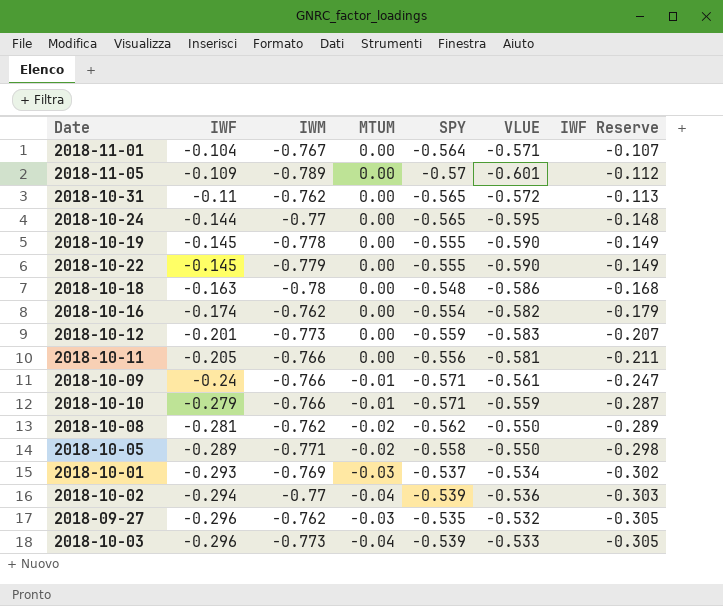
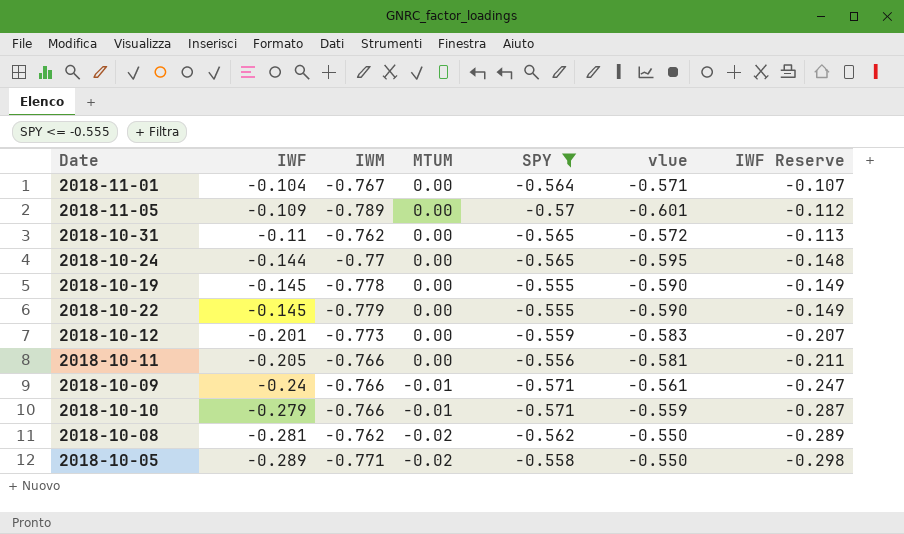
filter: none -> SPY <= -0.555
column name: VLUE -> vlue

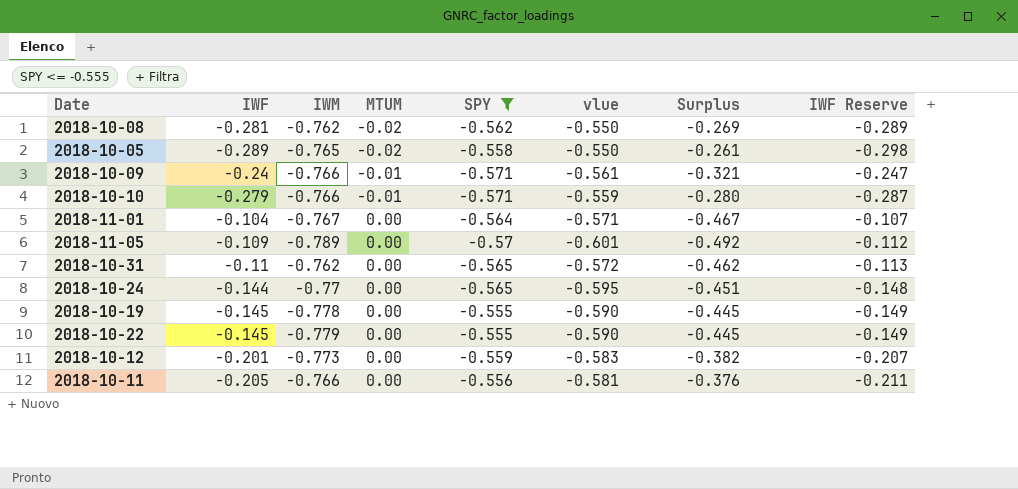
row order: IWF descending -> MTUM ascending
column Surplus | formula: none -> [vlue] - [IWF]
2018-10-05 | IWM: -0.771 -> -0.765

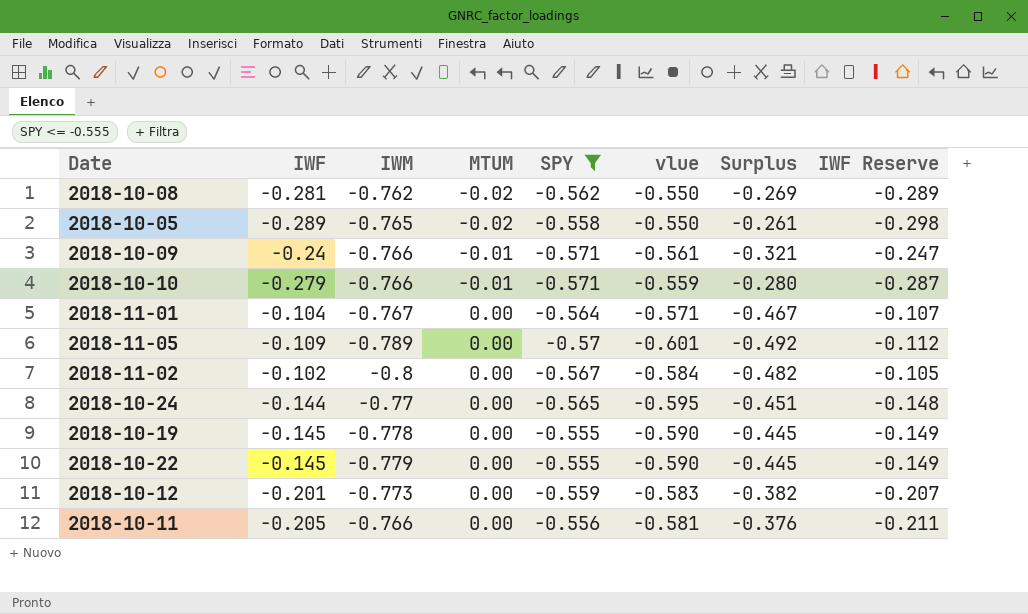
row 2018-10-31: -0.11 | -0.762 | 0.00 | -0.565 | -0.572 | -0.462 | -0.113 -> none
row 2018-11-02: none -> -0.102 | -0.8 | 0.00 | -0.567 | -0.584 | -0.482 | -0.105

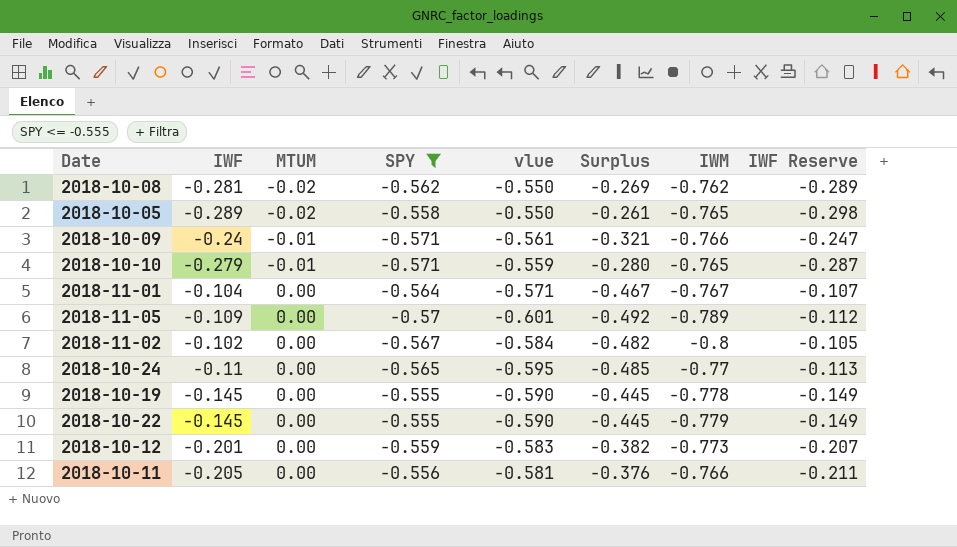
column IWM | position: 3 -> 7
2018-10-10 | IWM: -0.766 -> -0.765
2018-10-24 | IWF: -0.144 -> -0.11
2018-10-24 | Surplus: -0.451 -> -0.485
2018-10-24 | IWF Reserve: -0.148 -> -0.113

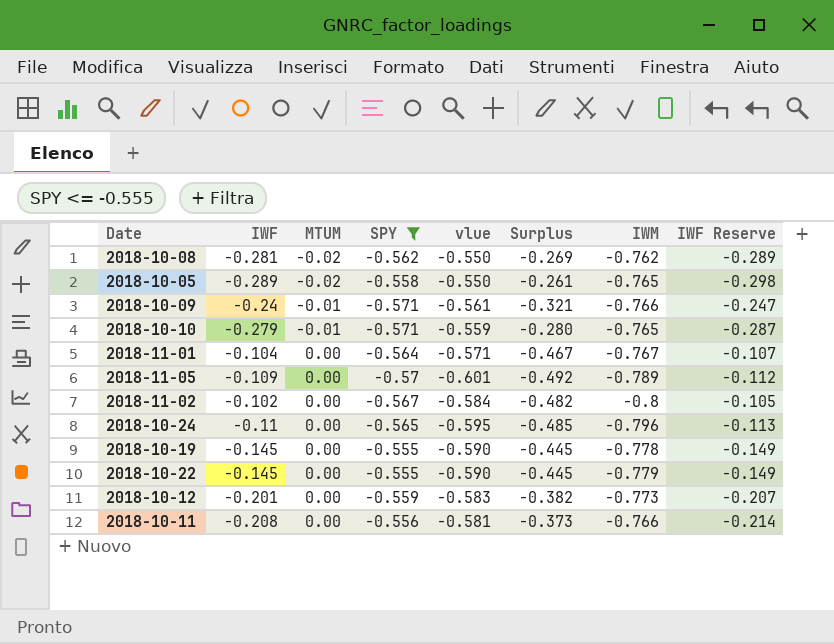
2018-10-24 | IWM: -0.77 -> -0.796
2018-10-11 | IWF: -0.205 -> -0.208
2018-10-11 | Surplus: -0.376 -> -0.373
2018-10-11 | IWF Reserve: -0.211 -> -0.214

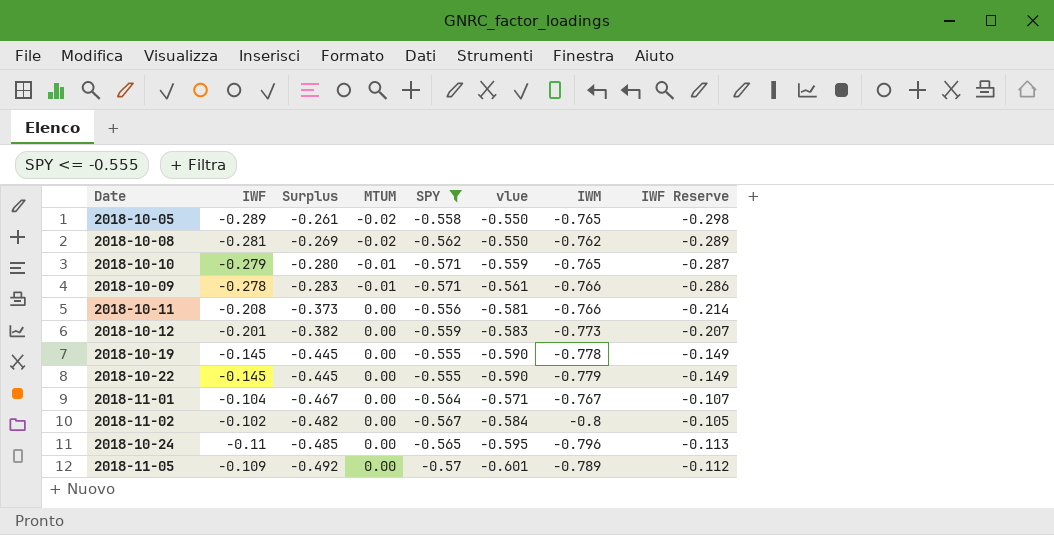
row order: MTUM ascending -> Surplus descending
column Surplus | position: 6 -> 3
2018-10-09 | IWF: -0.24 -> -0.278
2018-10-09 | Surplus: -0.321 -> -0.283
2018-10-09 | IWF Reserve: -0.247 -> -0.286

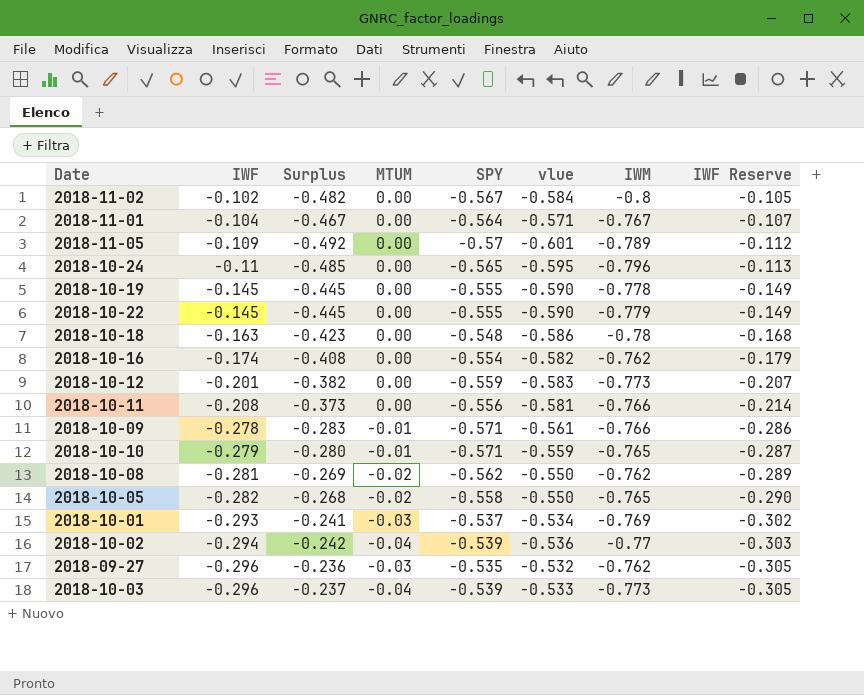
filter: SPY <= -0.555 -> none
row order: Surplus descending -> IWF descending
2018-10-05 | IWF: -0.289 -> -0.282
2018-10-05 | Surplus: -0.261 -> -0.268
2018-10-05 | IWF Reserve: -0.298 -> -0.290

